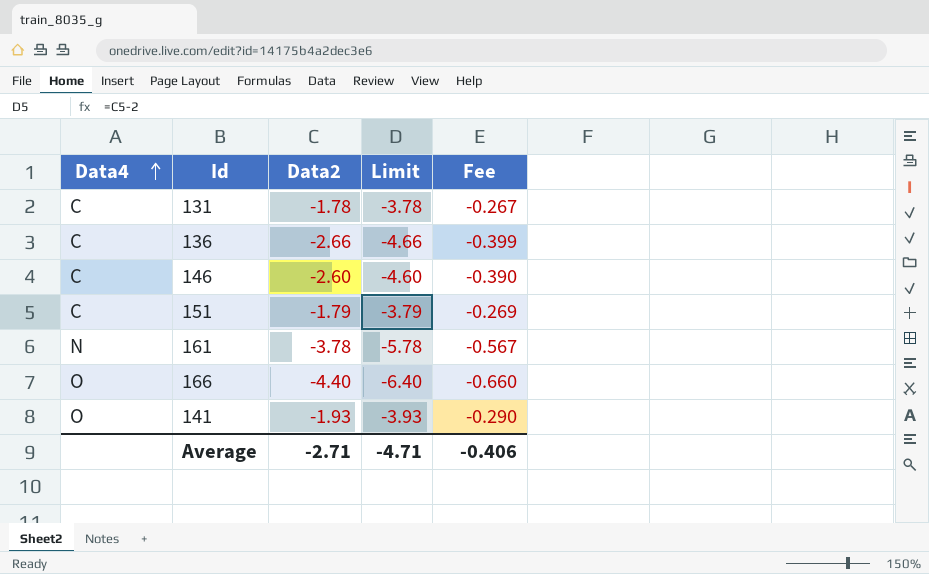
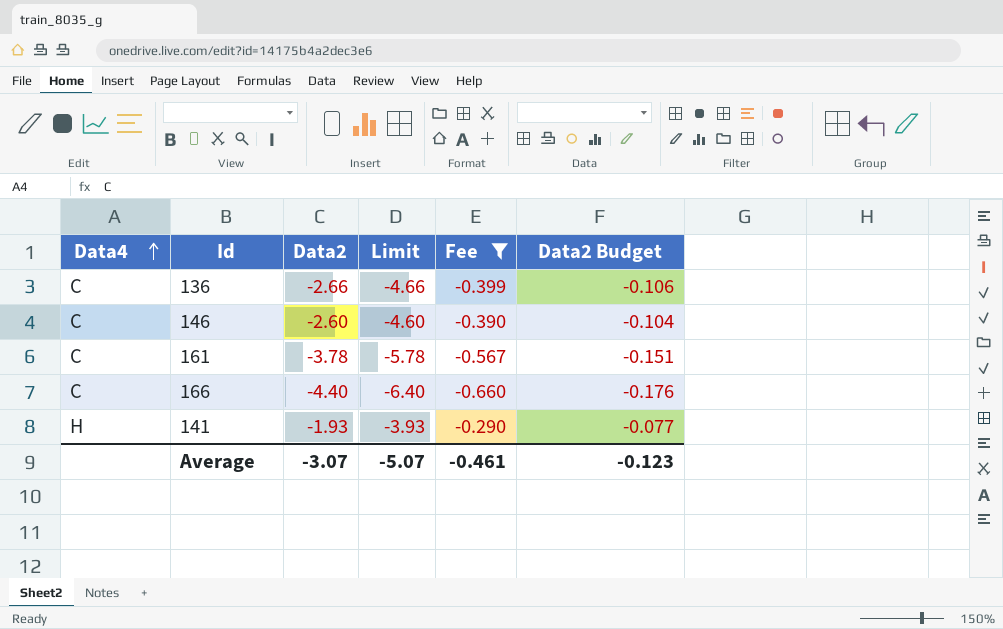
filter: none -> Fee <= -0.290
column Data2 Budget | formula: none -> [Data2] * 0.04
161 | Data4: N -> C
166 | Data4: O -> C
141 | Data4: O -> H
Average | Data2: -2.71 -> -3.07
Average | Limit: -4.71 -> -5.07
Average | Fee: -0.406 -> -0.461

